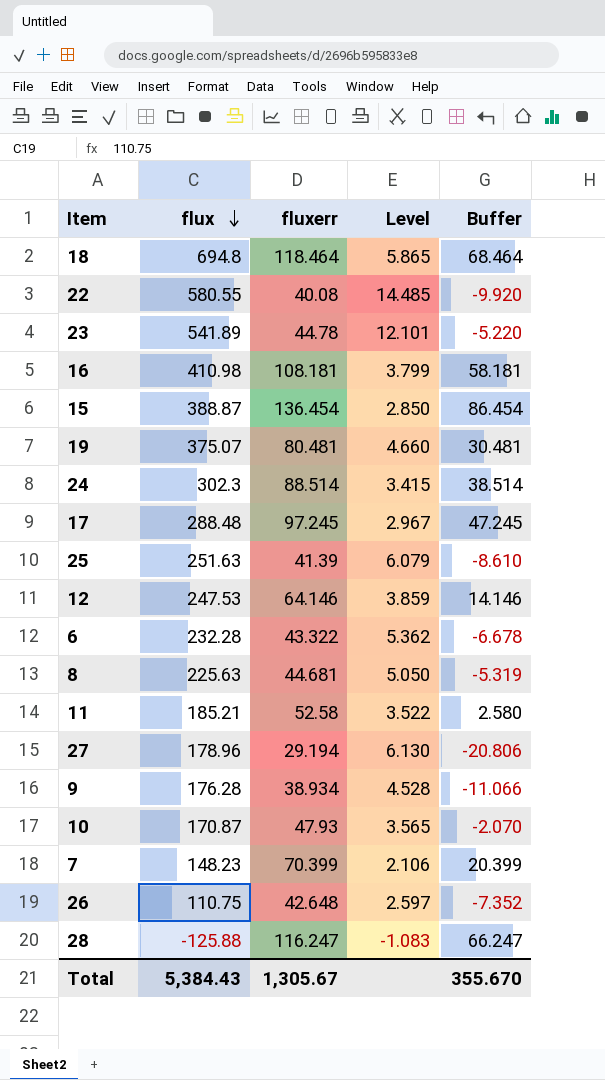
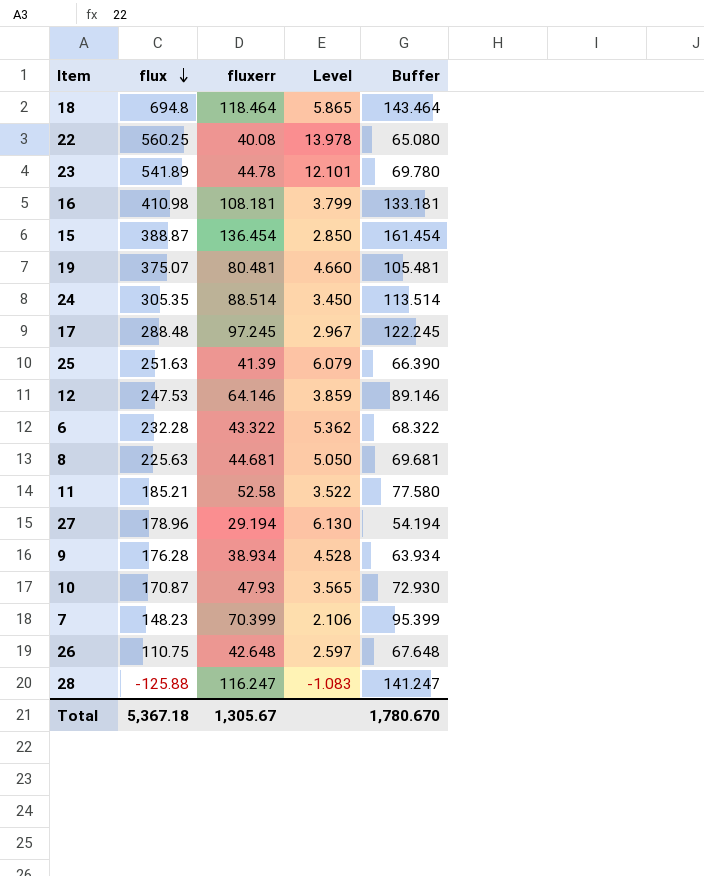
column Buffer | formula: [fluxerr] - 50 -> [fluxerr] + 25
22 | flux: 580.55 -> 560.25
22 | Level: 14.485 -> 13.978
24 | flux: 302.3 -> 305.35
24 | Level: 3.415 -> 3.450
Total | flux: 5,384.43 -> 5,367.18
Total | Buffer: 355.670 -> 1,780.670

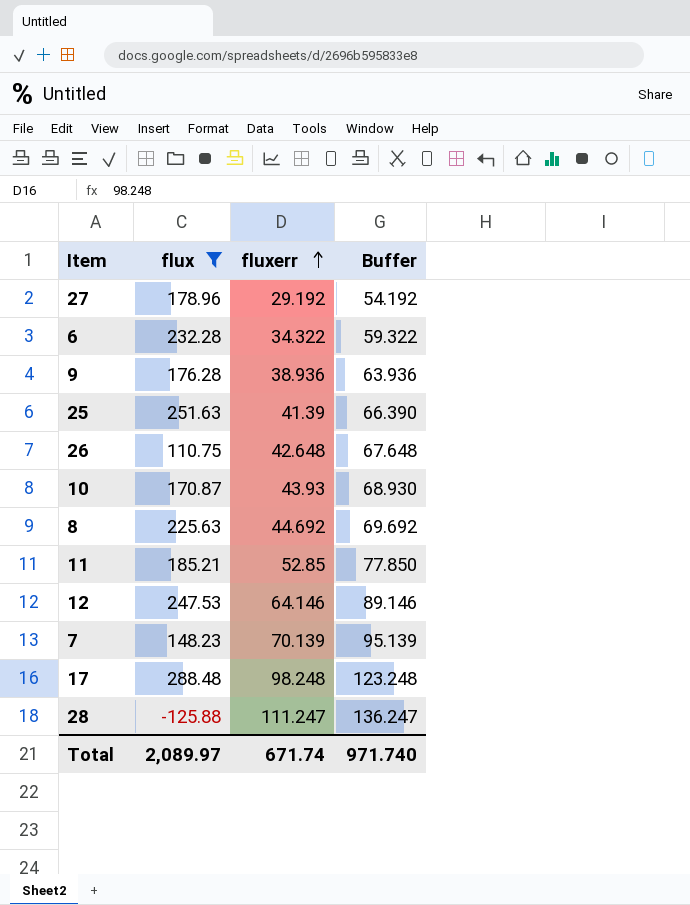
filter: none -> flux <= 288.48
row order: flux descending -> fluxerr ascending
column Level | formula: [flux] / [fluxerr] -> none
27 | fluxerr: 29.194 -> 29.192
27 | Buffer: 54.194 -> 54.192
6 | fluxerr: 43.322 -> 34.322
6 | Buffer: 68.322 -> 59.322
9 | fluxerr: 38.934 -> 38.936
9 | Buffer: 63.934 -> 63.936
10 | fluxerr: 47.93 -> 43.93
10 | Buffer: 72.930 -> 68.930
8 | fluxerr: 44.681 -> 44.692
8 | Buffer: 69.681 -> 69.692
11 | fluxerr: 52.58 -> 52.85
11 | Buffer: 77.580 -> 77.850
7 | fluxerr: 70.399 -> 70.139
7 | Buffer: 95.399 -> 95.139
17 | fluxerr: 97.245 -> 98.248
17 | Buffer: 122.245 -> 123.248
28 | fluxerr: 116.247 -> 111.247
28 | Buffer: 141.247 -> 136.247
Total | flux: 5,367.18 -> 2,089.97
Total | fluxerr: 1,305.67 -> 671.74
Total | Buffer: 1,780.670 -> 971.740

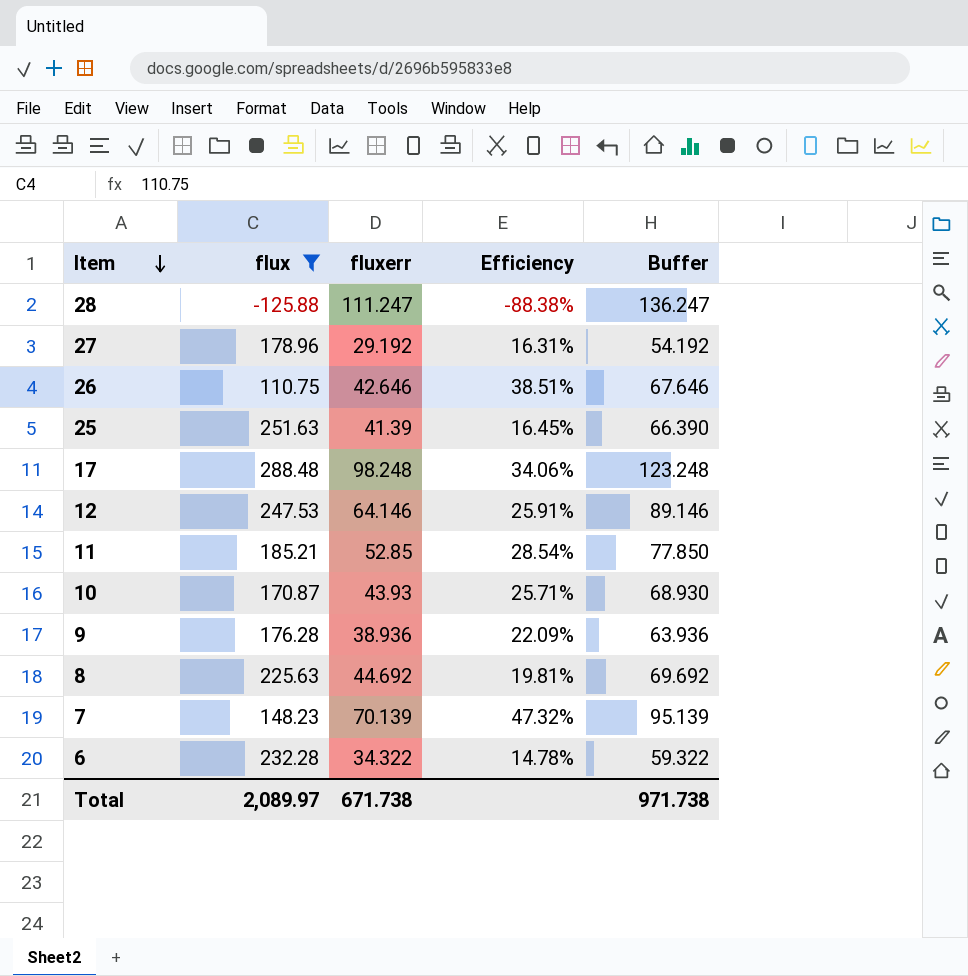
row order: fluxerr ascending -> Item descending
column Efficiency | formula: none -> [fluxerr] / [flux]
26 | fluxerr: 42.648 -> 42.646
26 | Buffer: 67.648 -> 67.646
Total | fluxerr: 671.74 -> 671.738
Total | Buffer: 971.740 -> 971.738

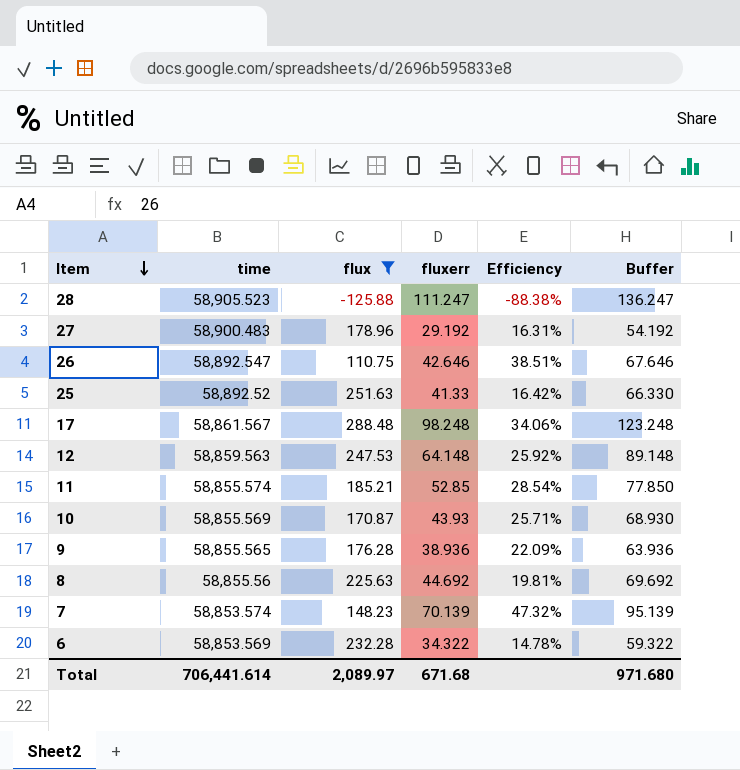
column time | position: none -> 2
25 | fluxerr: 41.39 -> 41.33
25 | Efficiency: 16.45% -> 16.42%
25 | Buffer: 66.390 -> 66.330
12 | fluxerr: 64.146 -> 64.148
12 | Efficiency: 25.91% -> 25.92%
12 | Buffer: 89.146 -> 89.148
Total | fluxerr: 671.738 -> 671.68
Total | Buffer: 971.738 -> 971.680

